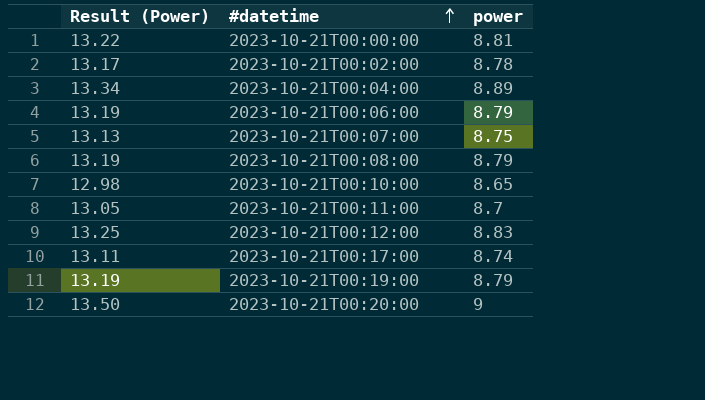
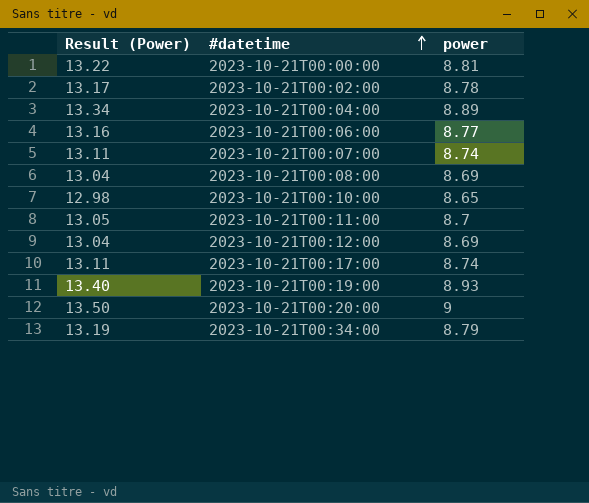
2023-10-21T00:06:00 | Result (Power): 13.19 -> 13.16
2023-10-21T00:06:00 | power: 8.79 -> 8.77
2023-10-21T00:07:00 | Result (Power): 13.13 -> 13.11
2023-10-21T00:07:00 | power: 8.75 -> 8.74
2023-10-21T00:08:00 | Result (Power): 13.19 -> 13.04
2023-10-21T00:08:00 | power: 8.79 -> 8.69
2023-10-21T00:12:00 | Result (Power): 13.25 -> 13.04
2023-10-21T00:12:00 | power: 8.83 -> 8.69
2023-10-21T00:19:00 | Result (Power): 13.19 -> 13.40
2023-10-21T00:19:00 | power: 8.79 -> 8.93
row 2023-10-21T00:34:00: none -> 13.19 | 8.79

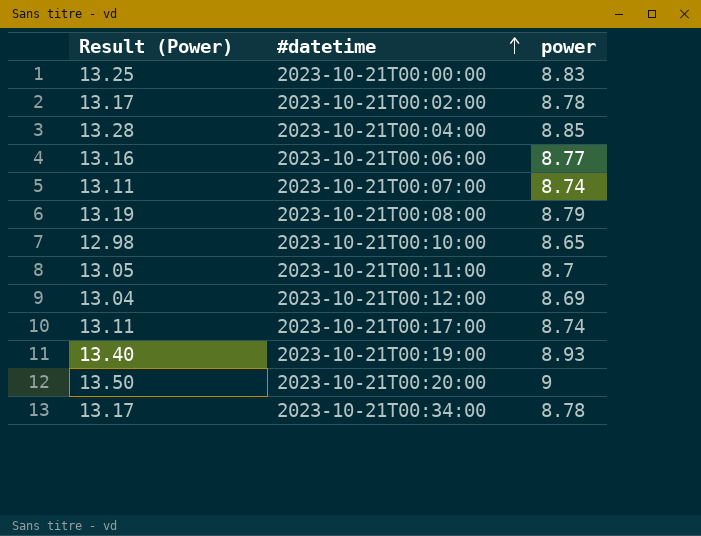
2023-10-21T00:00:00 | Result (Power): 13.22 -> 13.25
2023-10-21T00:00:00 | power: 8.81 -> 8.83
2023-10-21T00:04:00 | Result (Power): 13.34 -> 13.28
2023-10-21T00:04:00 | power: 8.89 -> 8.85
2023-10-21T00:08:00 | Result (Power): 13.04 -> 13.19
2023-10-21T00:08:00 | power: 8.69 -> 8.79
2023-10-21T00:34:00 | Result (Power): 13.19 -> 13.17
2023-10-21T00:34:00 | power: 8.79 -> 8.78

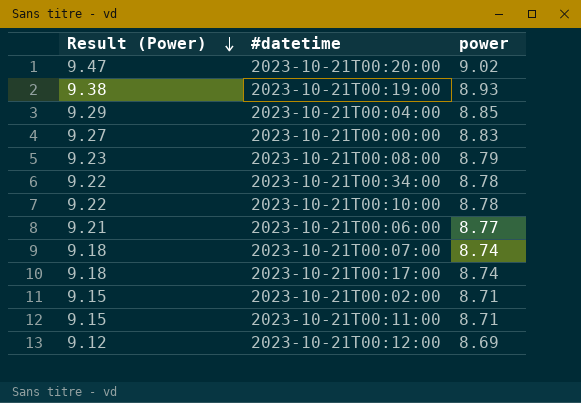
row order: #datetime ascending -> Result (Power) descending
column Result (Power) | formula: [power] * 1.5 -> [power] * 1.05
2023-10-21T00:20:00 | power: 9 -> 9.02
2023-10-21T00:10:00 | power: 8.65 -> 8.78
2023-10-21T00:02:00 | power: 8.78 -> 8.71
2023-10-21T00:11:00 | power: 8.7 -> 8.71

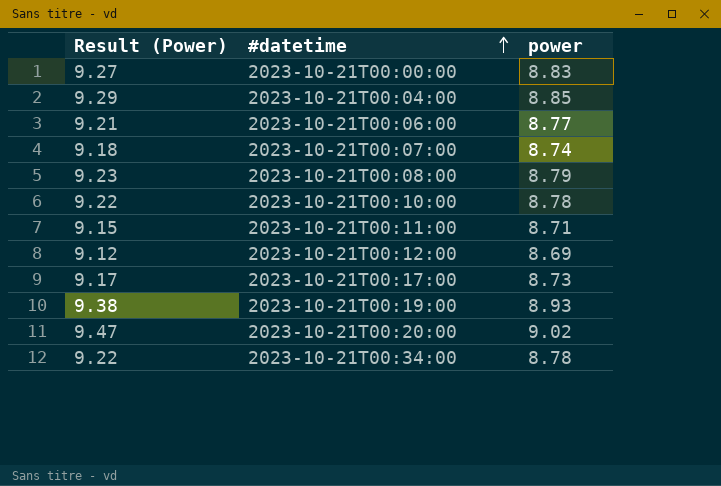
row order: Result (Power) descending -> #datetime ascending
row 2023-10-21T00:02:00: 9.15 | 8.71 -> none
2023-10-21T00:17:00 | Result (Power): 9.18 -> 9.17
2023-10-21T00:17:00 | power: 8.74 -> 8.73

